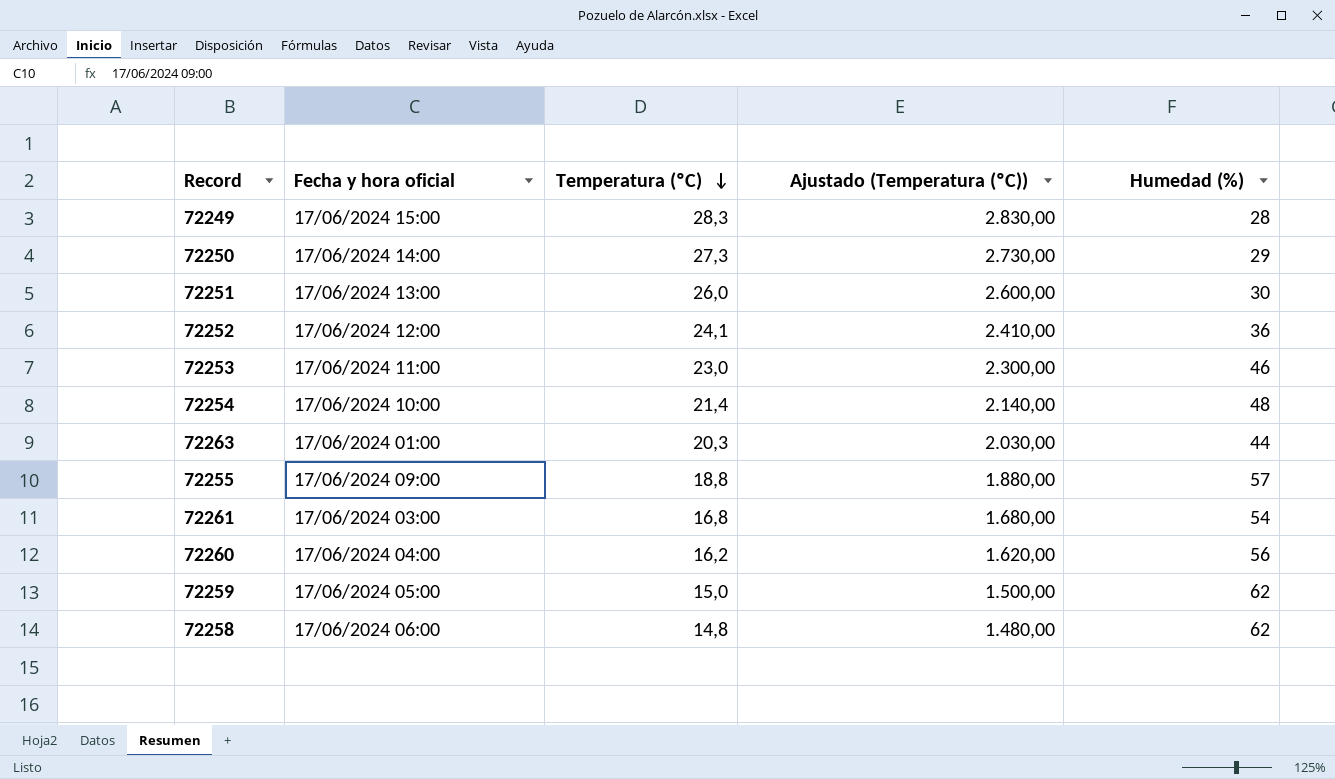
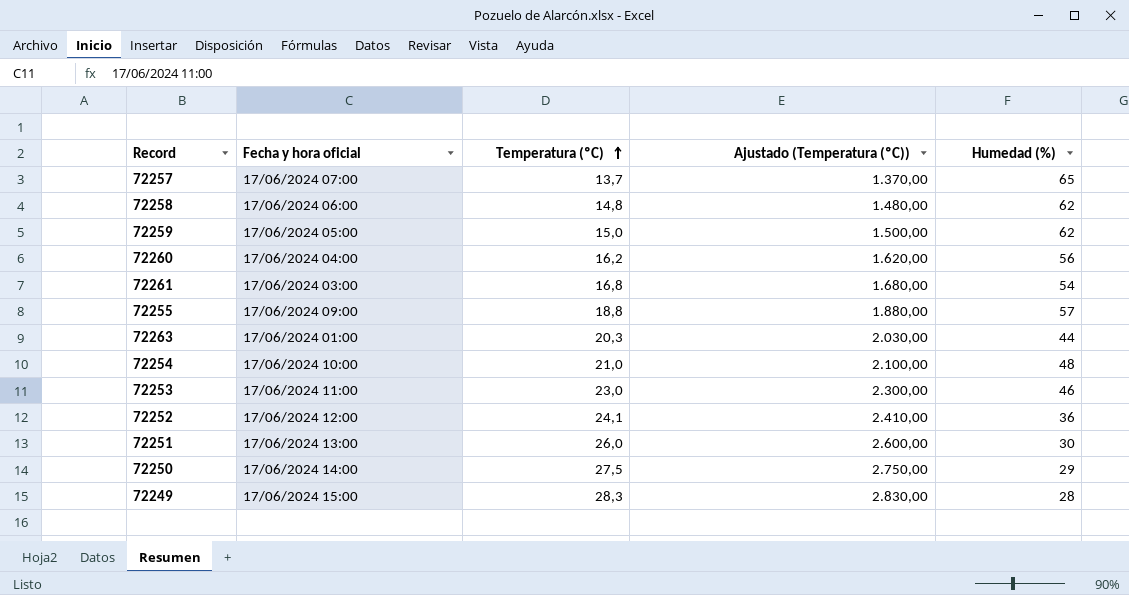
row order: Temperatura (ºC) descending -> Temperatura (ºC) ascending
row 72257: none -> 17/06/2024 07:00 | 13,7 | 1.370,00 | 65
72254 | Temperatura (ºC): 21,4 -> 21,0
72254 | Ajustado (Temperatura (ºC)): 2.140,00 -> 2.100,00
72250 | Temperatura (ºC): 27,3 -> 27,5
72250 | Ajustado (Temperatura (ºC)): 2.730,00 -> 2.750,00

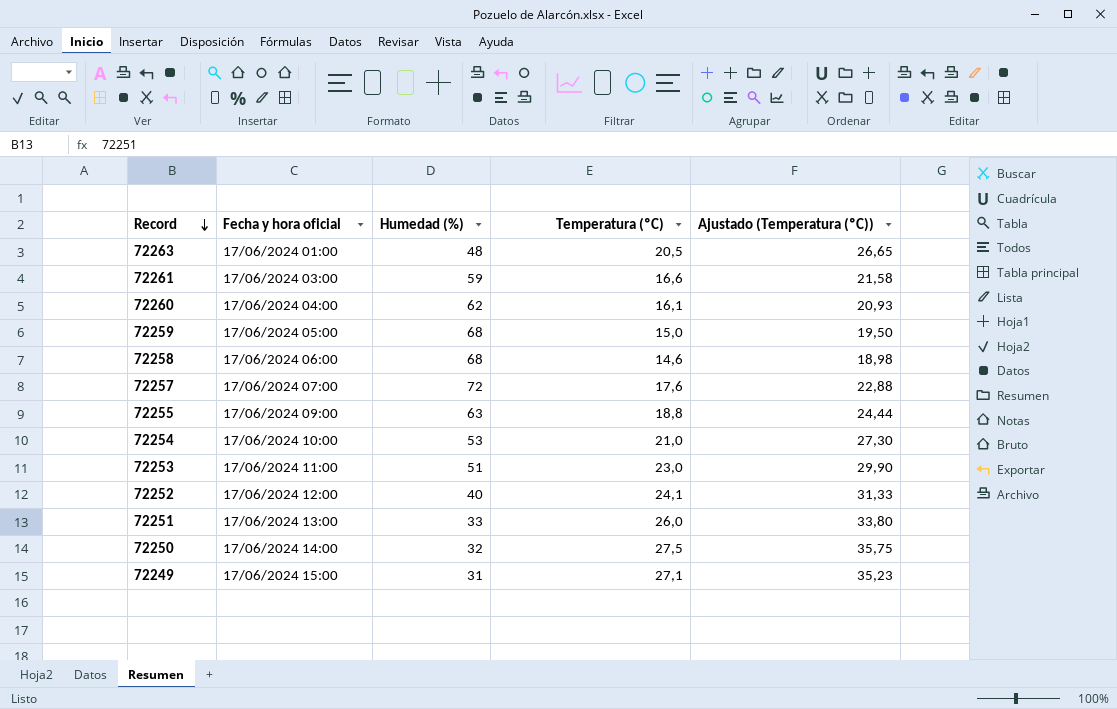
row order: Temperatura (ºC) ascending -> Record descending
column Humedad (%) | position: 5 -> 3
column Ajustado (Temperatura (ºC)) | formula: [Temperatura (ºC)] * 100 -> [Temperatura (ºC)] * 1,3
72263 | Humedad (%): 44 -> 48
72263 | Temperatura (ºC): 20,3 -> 20,5
72261 | Humedad (%): 54 -> 59
72261 | Temperatura (ºC): 16,8 -> 16,6
72260 | Humedad (%): 56 -> 62
72260 | Temperatura (ºC): 16,2 -> 16,1
72259 | Humedad (%): 62 -> 68
72258 | Humedad (%): 62 -> 68
72258 | Temperatura (ºC): 14,8 -> 14,6
72257 | Humedad (%): 65 -> 72
72257 | Temperatura (ºC): 13,7 -> 17,6
72255 | Humedad (%): 57 -> 63
72254 | Humedad (%): 48 -> 53
72253 | Humedad (%): 46 -> 51
72252 | Humedad (%): 36 -> 40
72251 | Humedad (%): 30 -> 33
72250 | Humedad (%): 29 -> 32
72249 | Humedad (%): 28 -> 31
72249 | Temperatura (ºC): 28,3 -> 27,1

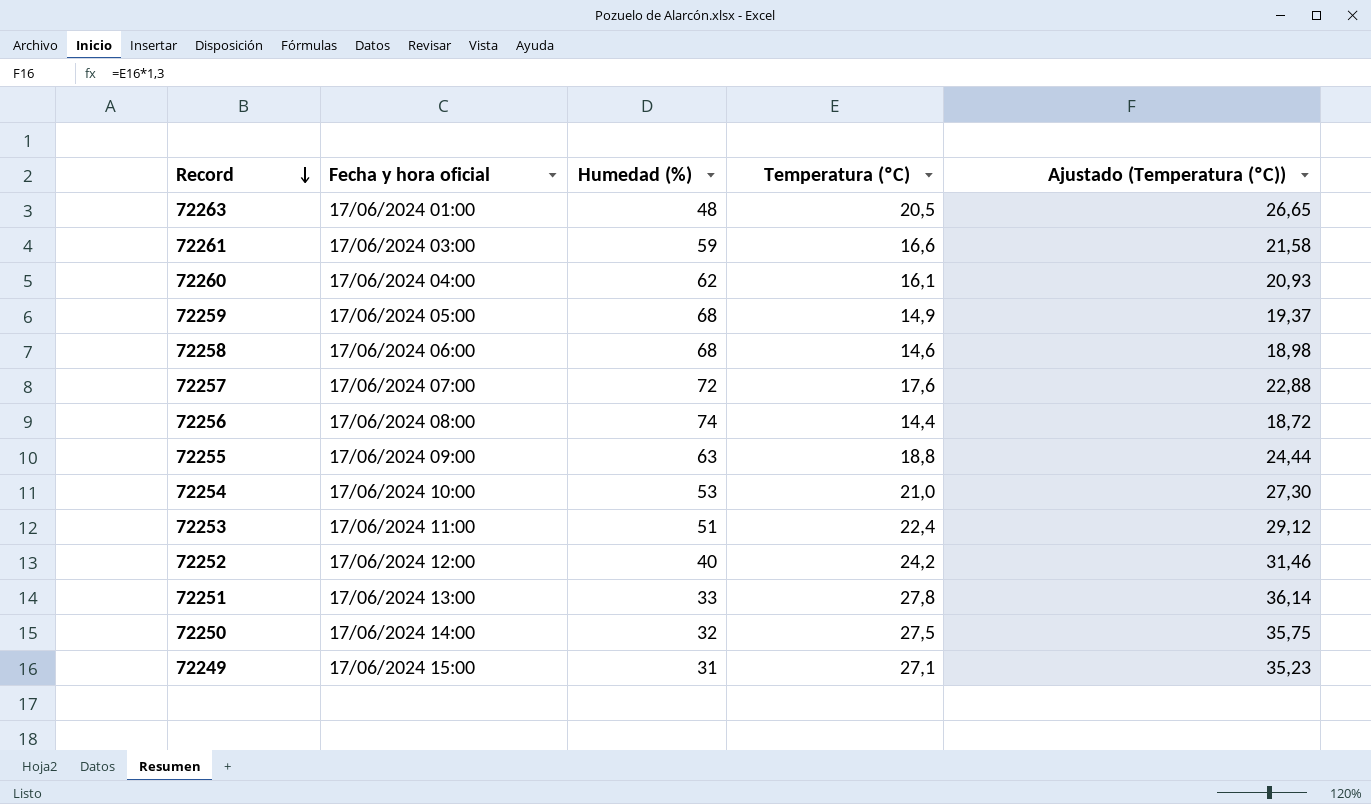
72259 | Temperatura (ºC): 15,0 -> 14,9
72259 | Ajustado (Temperatura (ºC)): 19,50 -> 19,37
row 72256: none -> 17/06/2024 08:00 | 74 | 14,4 | 18,72
72253 | Temperatura (ºC): 23,0 -> 22,4
72253 | Ajustado (Temperatura (ºC)): 29,90 -> 29,12
72252 | Temperatura (ºC): 24,1 -> 24,2
72252 | Ajustado (Temperatura (ºC)): 31,33 -> 31,46
72251 | Temperatura (ºC): 26,0 -> 27,8
72251 | Ajustado (Temperatura (ºC)): 33,80 -> 36,14

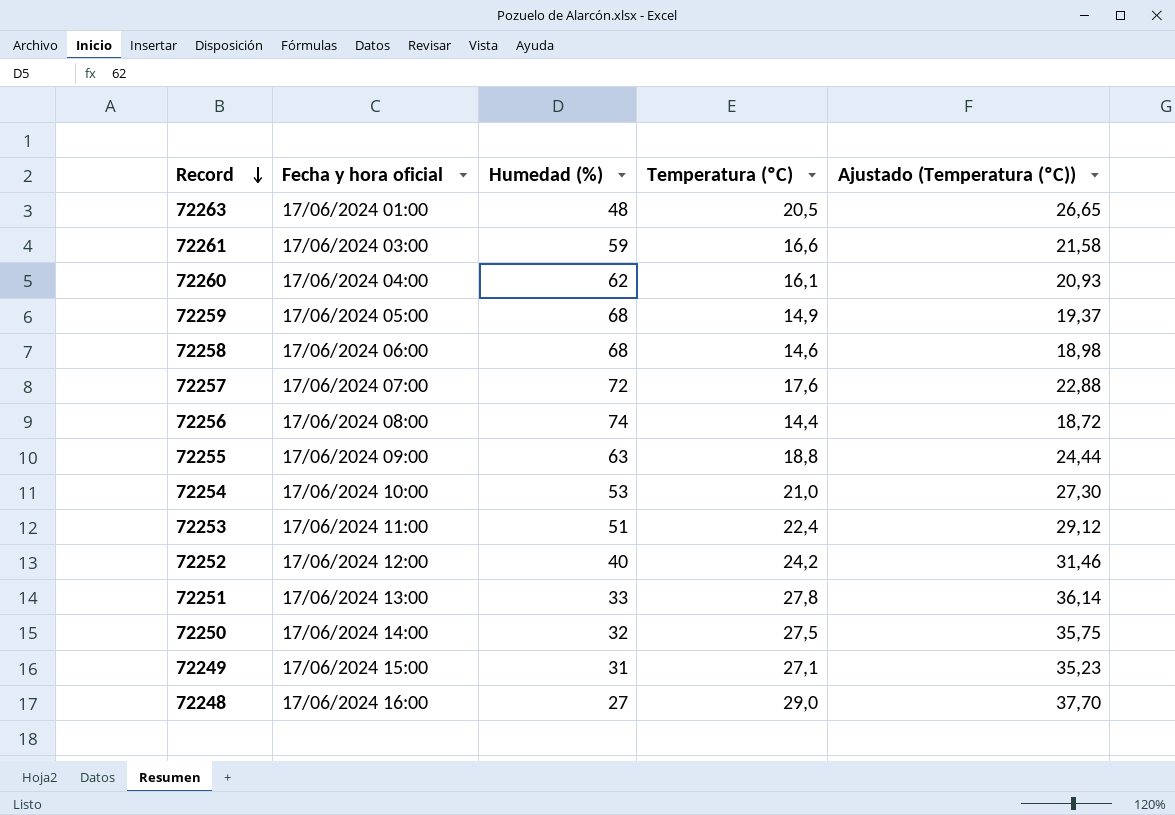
row 72248: none -> 17/06/2024 16:00 | 27 | 29,0 | 37,70

